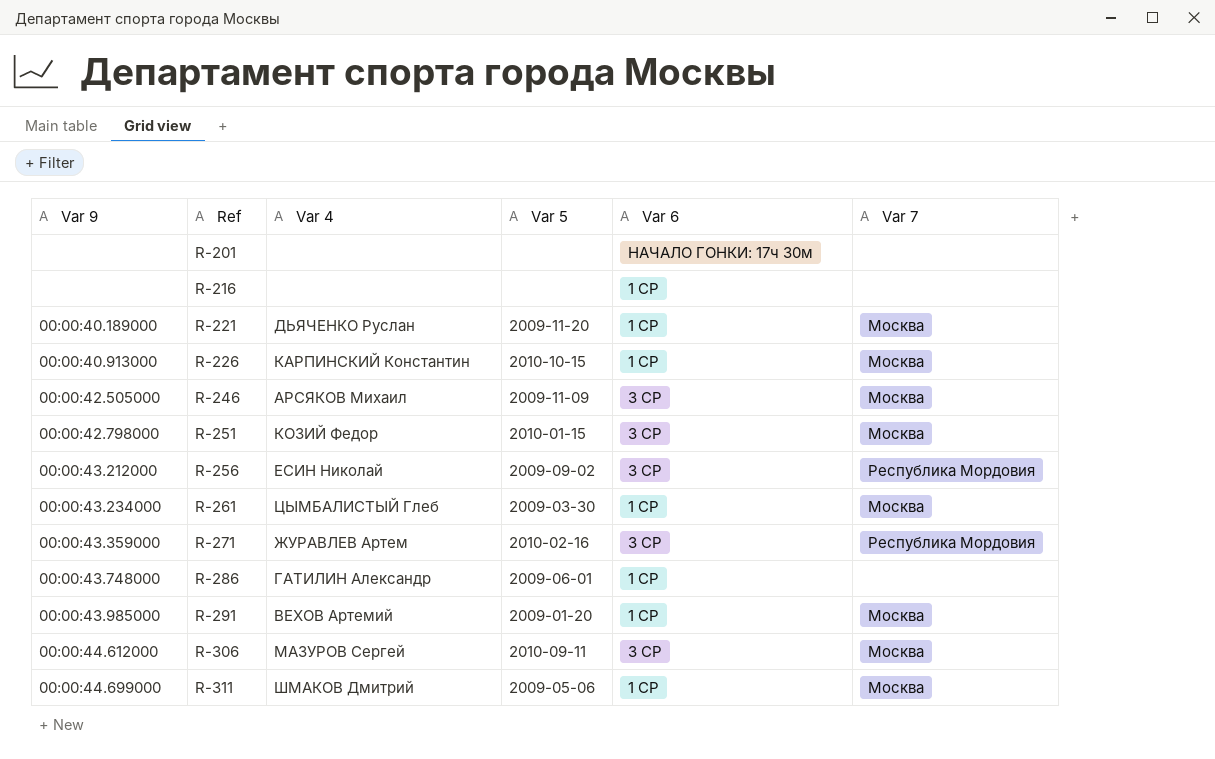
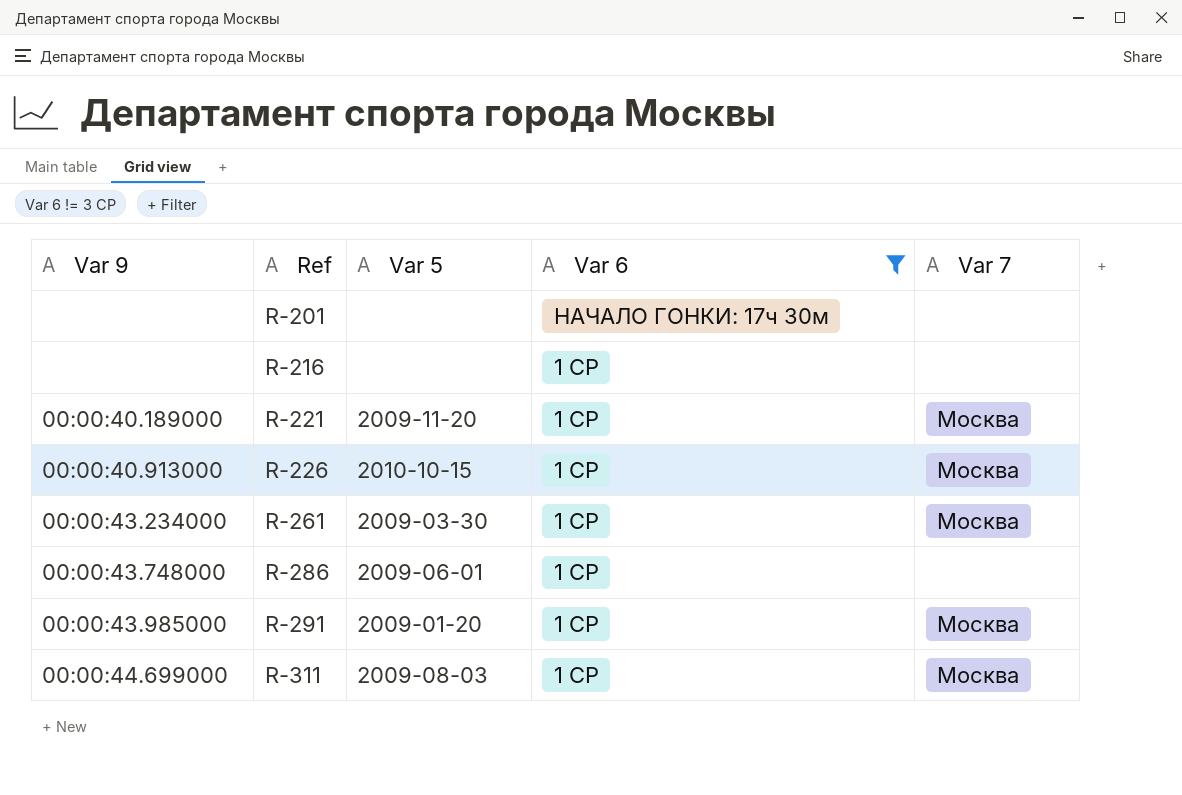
filter: none -> Var 6 != 3 СР
column Var 4 | position: 3 -> none
R-311 | Var 5: 2009-05-06 -> 2009-08-03

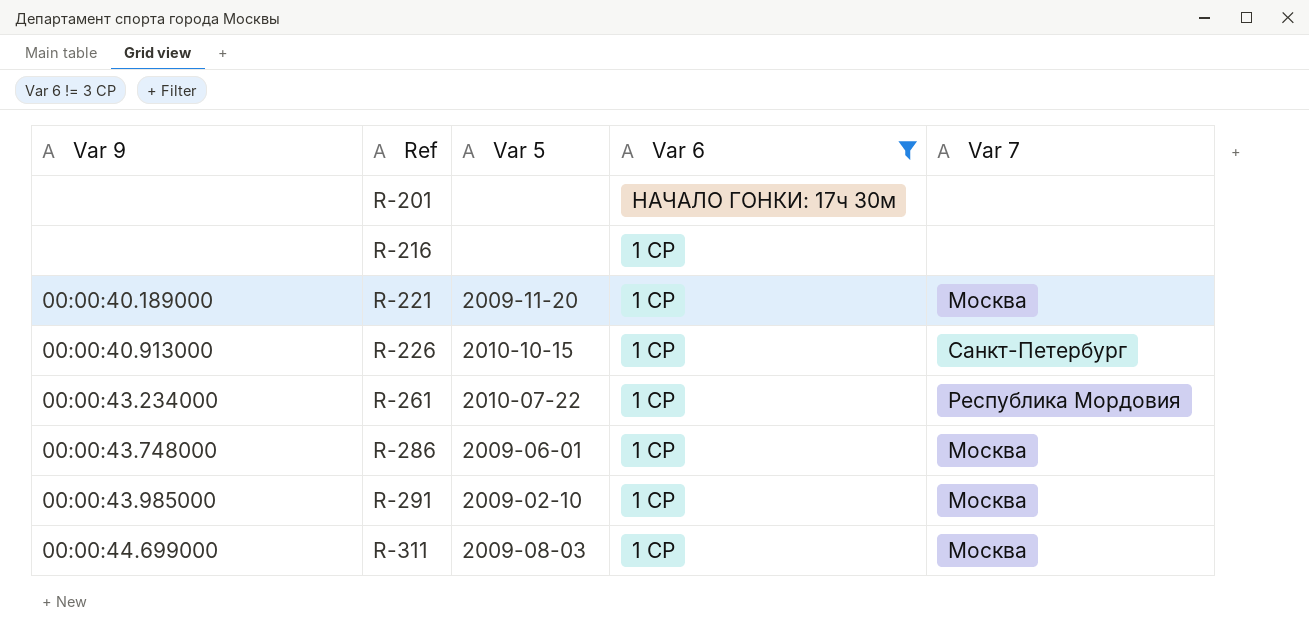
R-226 | Var 7: Москва -> Санкт-Петербург
R-261 | Var 5: 2009-03-30 -> 2010-07-22
R-261 | Var 7: Москва -> Республика Мордовия
R-286 | Var 7: none -> Москва
R-291 | Var 5: 2009-01-20 -> 2009-02-10

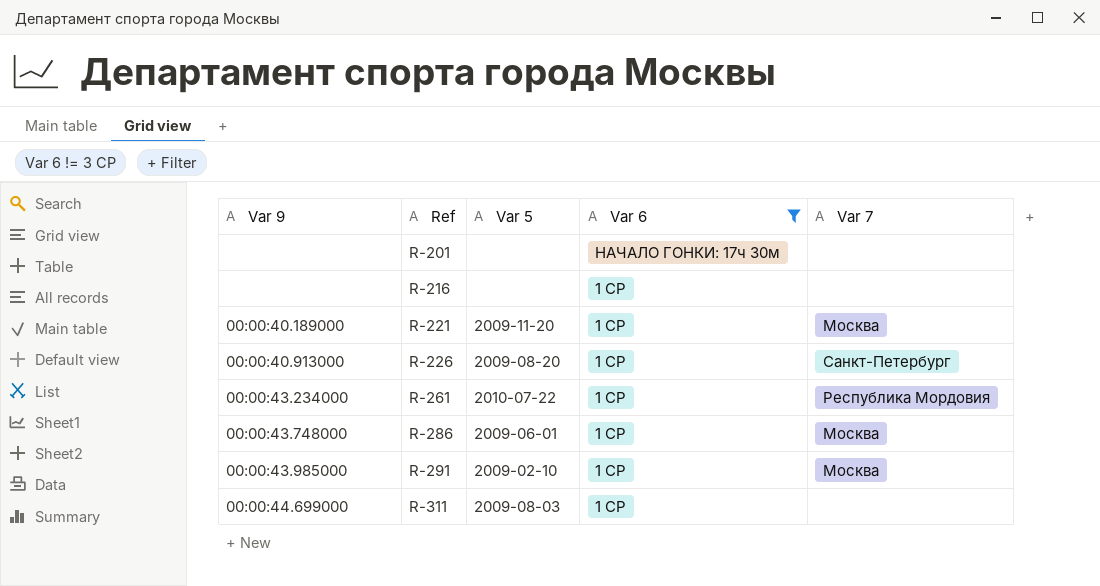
R-226 | Var 5: 2010-10-15 -> 2009-08-20
R-311 | Var 7: Москва -> none

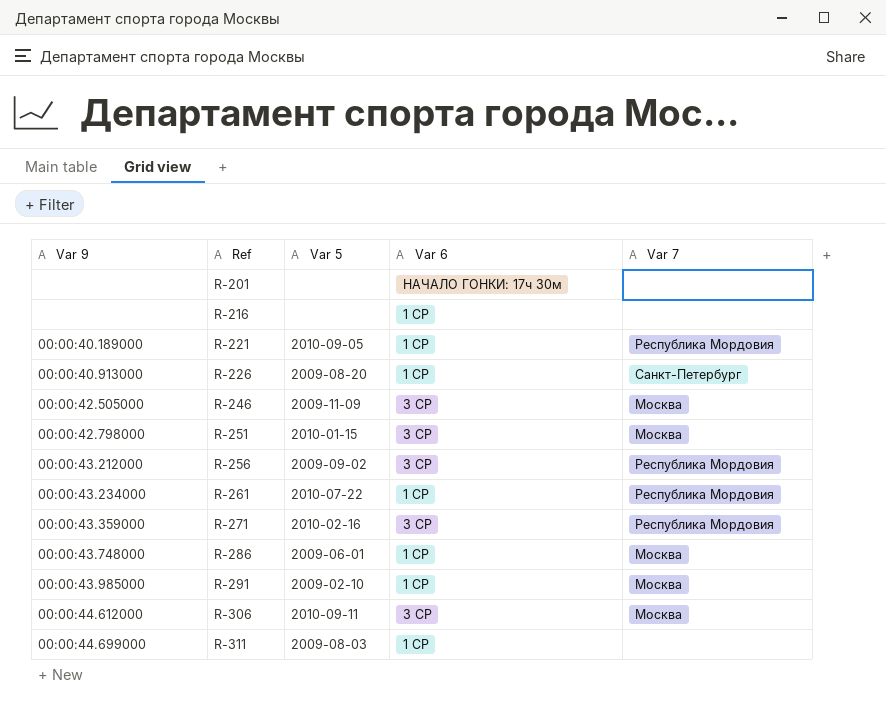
filter: Var 6 != 3 СР -> none
R-221 | Var 5: 2009-11-20 -> 2010-09-05
R-221 | Var 7: Москва -> Республика Мордовия

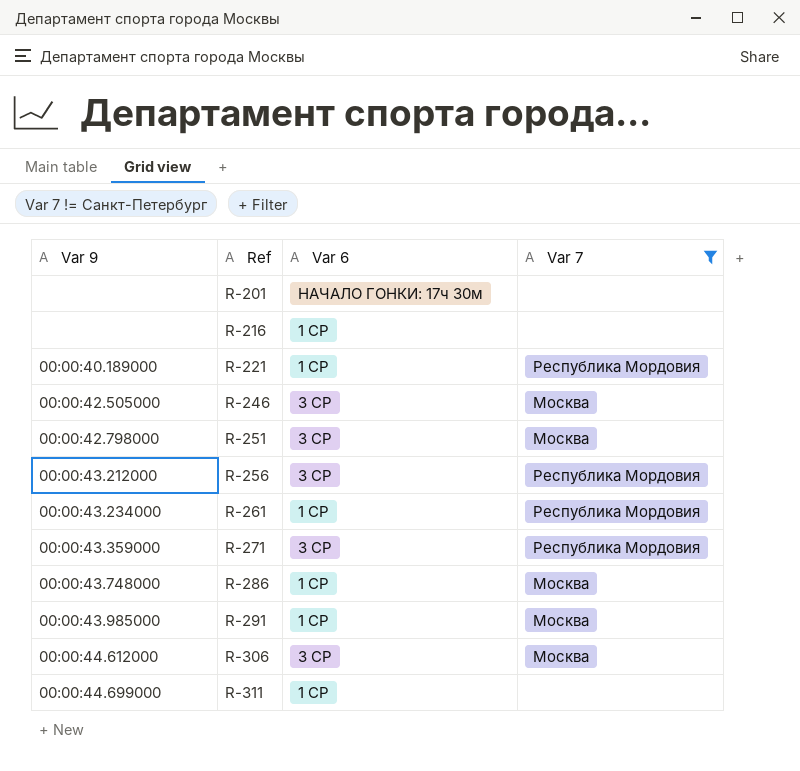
filter: none -> Var 7 != Санкт-Петербург
column Var 5 | position: 3 -> none

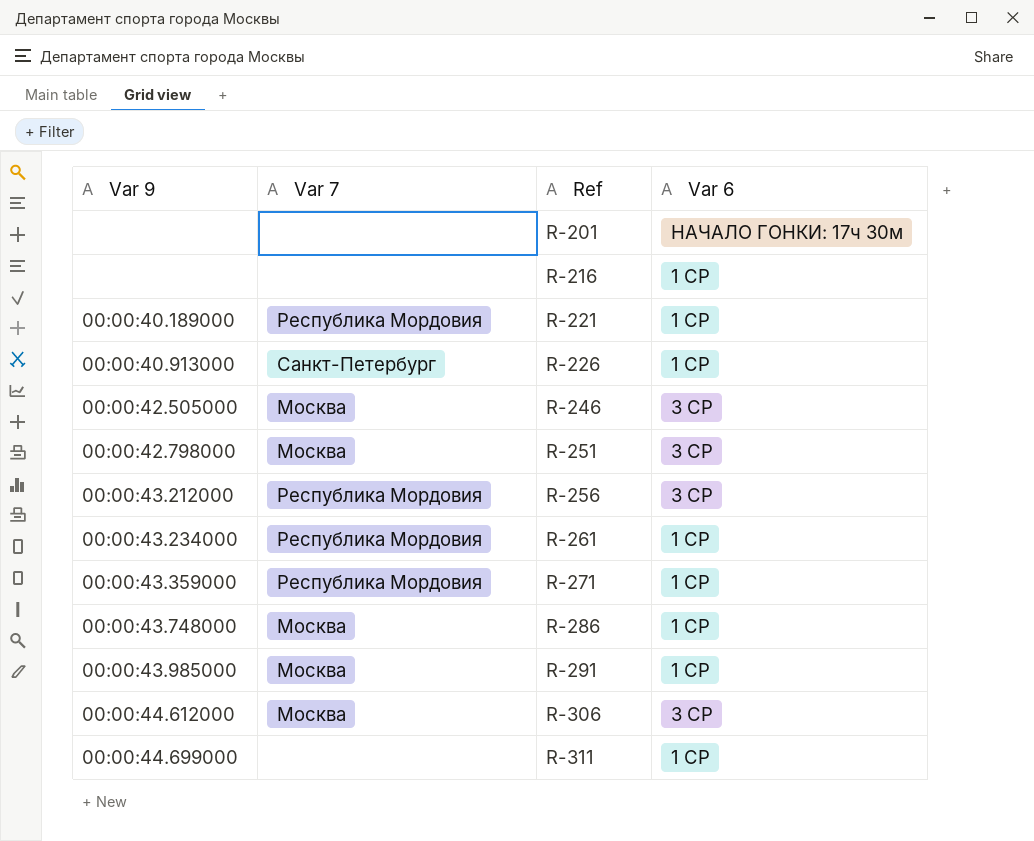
filter: Var 7 != Санкт-Петербург -> none
column Var 7 | position: 4 -> 2
R-271 | Var 6: 3 СР -> 1 СР

